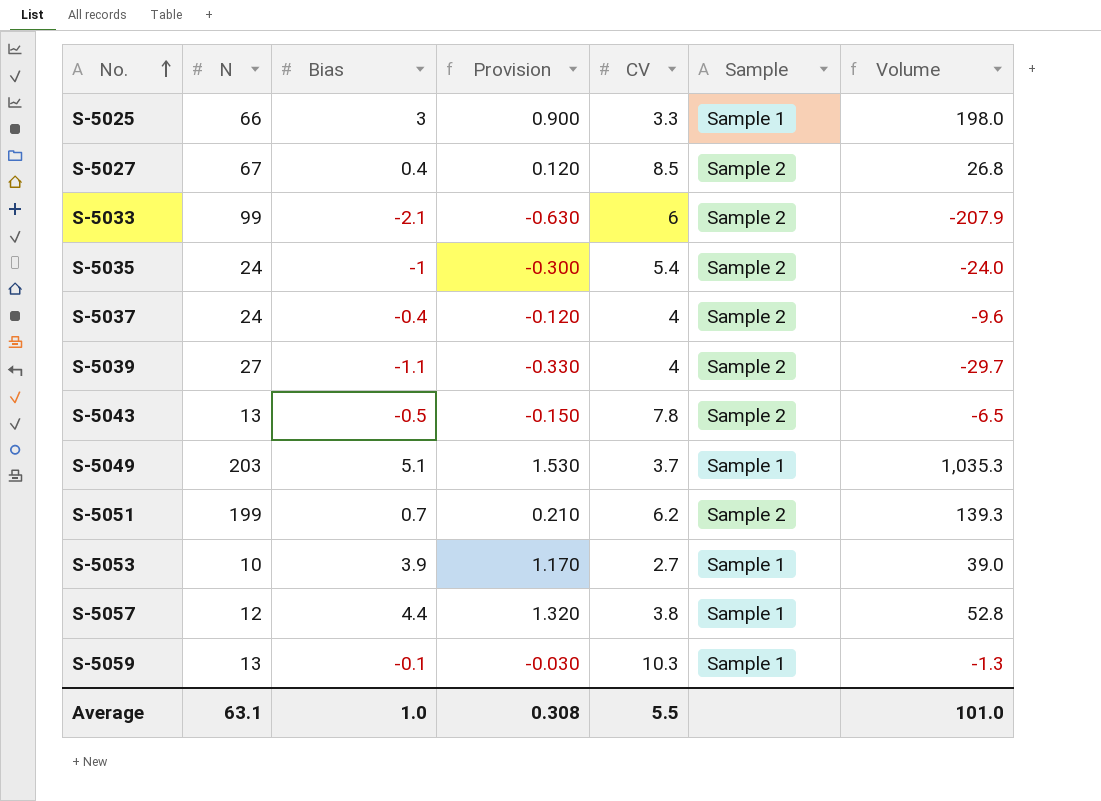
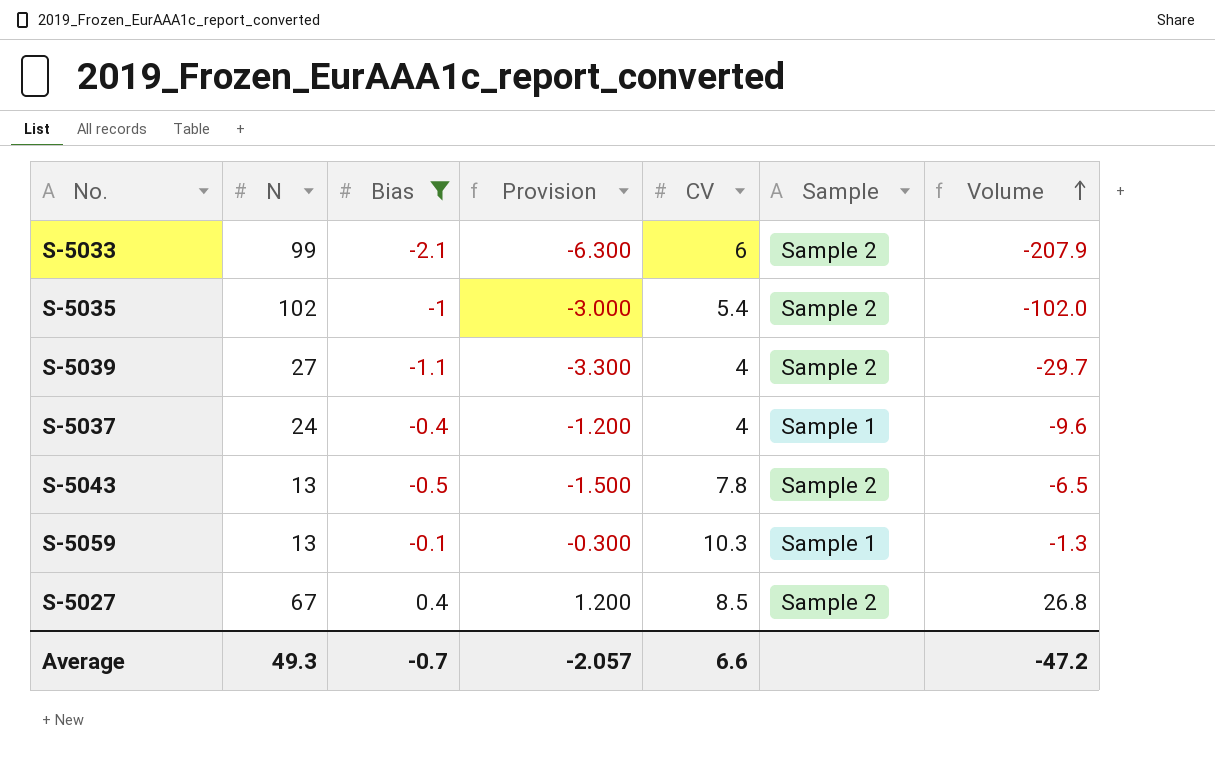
filter: none -> Bias <= 0.4
row order: No. ascending -> Volume ascending
column Provision | formula: [Bias] * 0.3 -> [Bias] * 3
S-5035 | N: 24 -> 102
S-5035 | Volume: -24.0 -> -102.0
S-5037 | Sample: Sample 2 -> Sample 1
Average | N: 63.1 -> 49.3
Average | Bias: 1.0 -> -0.7
Average | Provision: 0.308 -> -2.057
Average | CV: 5.5 -> 6.6
Average | Volume: 101.0 -> -47.2

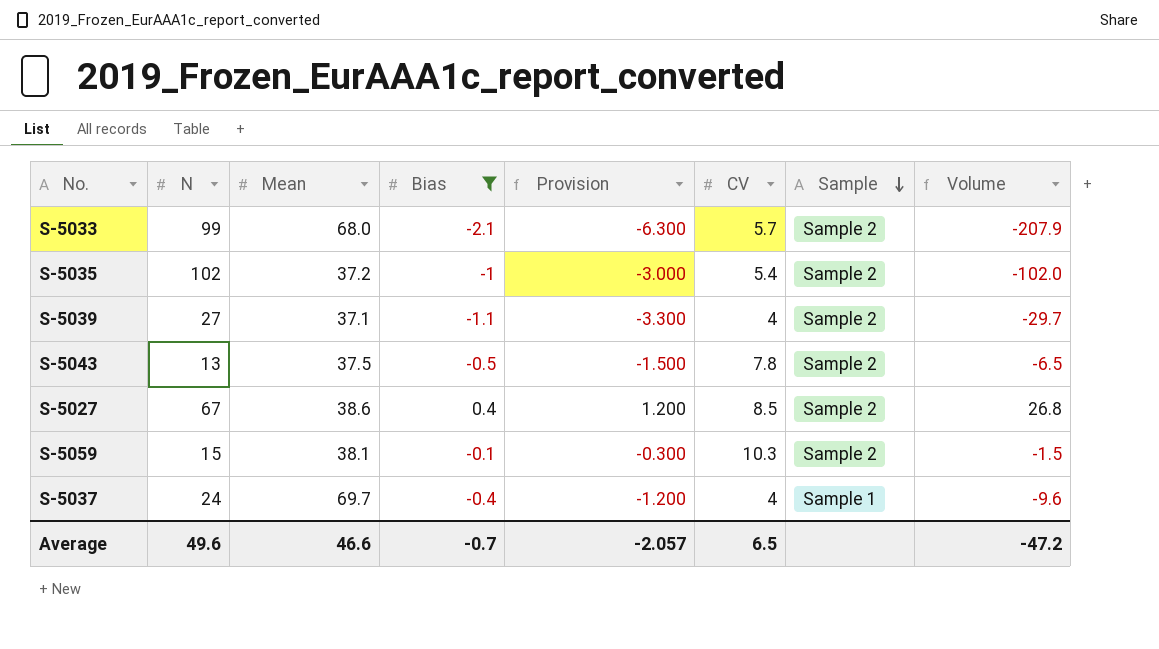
row order: Volume ascending -> Sample descending
column Mean | position: none -> 3
S-5033 | CV: 6 -> 5.7
S-5059 | N: 13 -> 15
S-5059 | Sample: Sample 1 -> Sample 2
S-5059 | Volume: -1.3 -> -1.5
Average | N: 49.3 -> 49.6
Average | CV: 6.6 -> 6.5

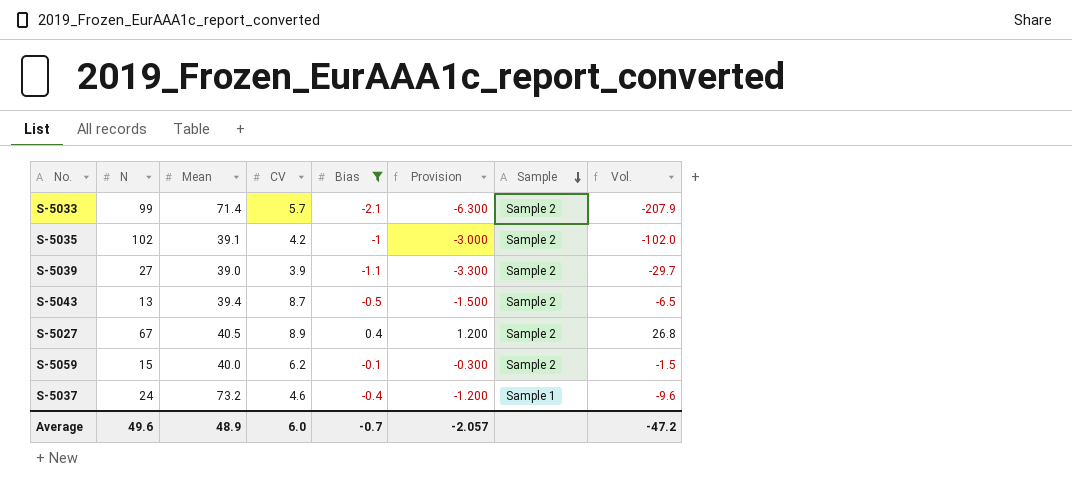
column CV | position: 6 -> 4
column name: Volume -> Vol.
S-5033 | Mean: 68.0 -> 71.4
S-5035 | Mean: 37.2 -> 39.1
S-5035 | CV: 5.4 -> 4.2
S-5039 | Mean: 37.1 -> 39.0
S-5039 | CV: 4 -> 3.9
S-5043 | Mean: 37.5 -> 39.4
S-5043 | CV: 7.8 -> 8.7
S-5027 | Mean: 38.6 -> 40.5
S-5027 | CV: 8.5 -> 8.9
S-5059 | Mean: 38.1 -> 40.0
S-5059 | CV: 10.3 -> 6.2
S-5037 | Mean: 69.7 -> 73.2
S-5037 | CV: 4 -> 4.6
Average | Mean: 46.6 -> 48.9
Average | CV: 6.5 -> 6.0

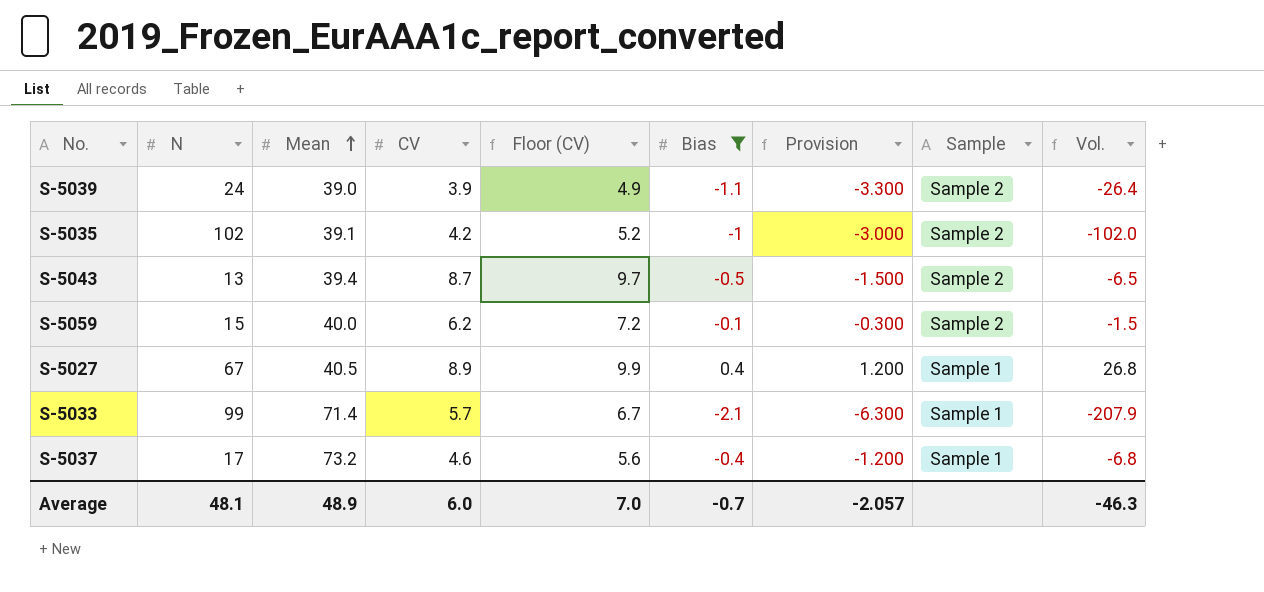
row order: Sample descending -> Mean ascending
column Floor (CV) | formula: none -> [CV] + 1
S-5039 | N: 27 -> 24
S-5039 | Vol.: -29.7 -> -26.4
S-5027 | Sample: Sample 2 -> Sample 1
S-5033 | Sample: Sample 2 -> Sample 1
S-5037 | N: 24 -> 17
S-5037 | Vol.: -9.6 -> -6.8
Average | N: 49.6 -> 48.1
Average | Vol.: -47.2 -> -46.3

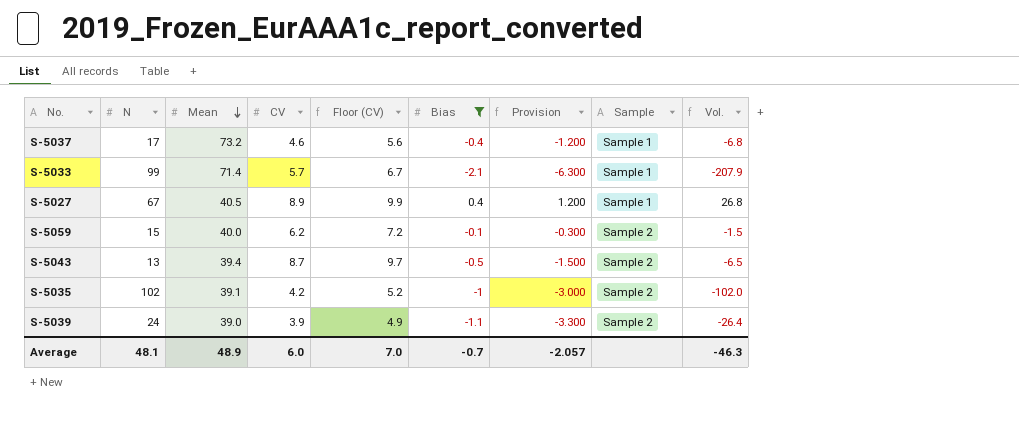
row order: Mean ascending -> Mean descending

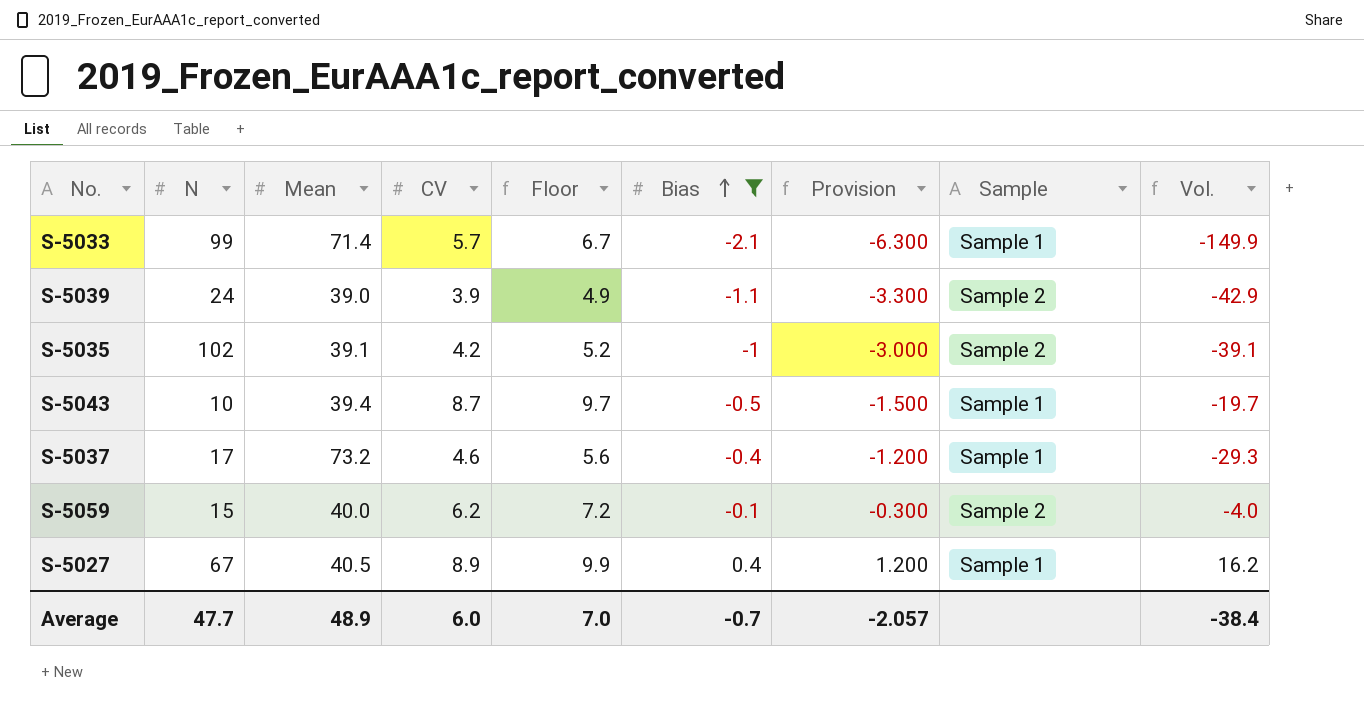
row order: Mean descending -> Bias ascending
column name: Floor (CV) -> Floor
column Vol. | formula: [N] * [Bias] -> [Mean] * [Bias]
S-5043 | N: 13 -> 10
S-5043 | Sample: Sample 2 -> Sample 1
Average | N: 48.1 -> 47.7
Average | Vol.: -46.3 -> -38.4

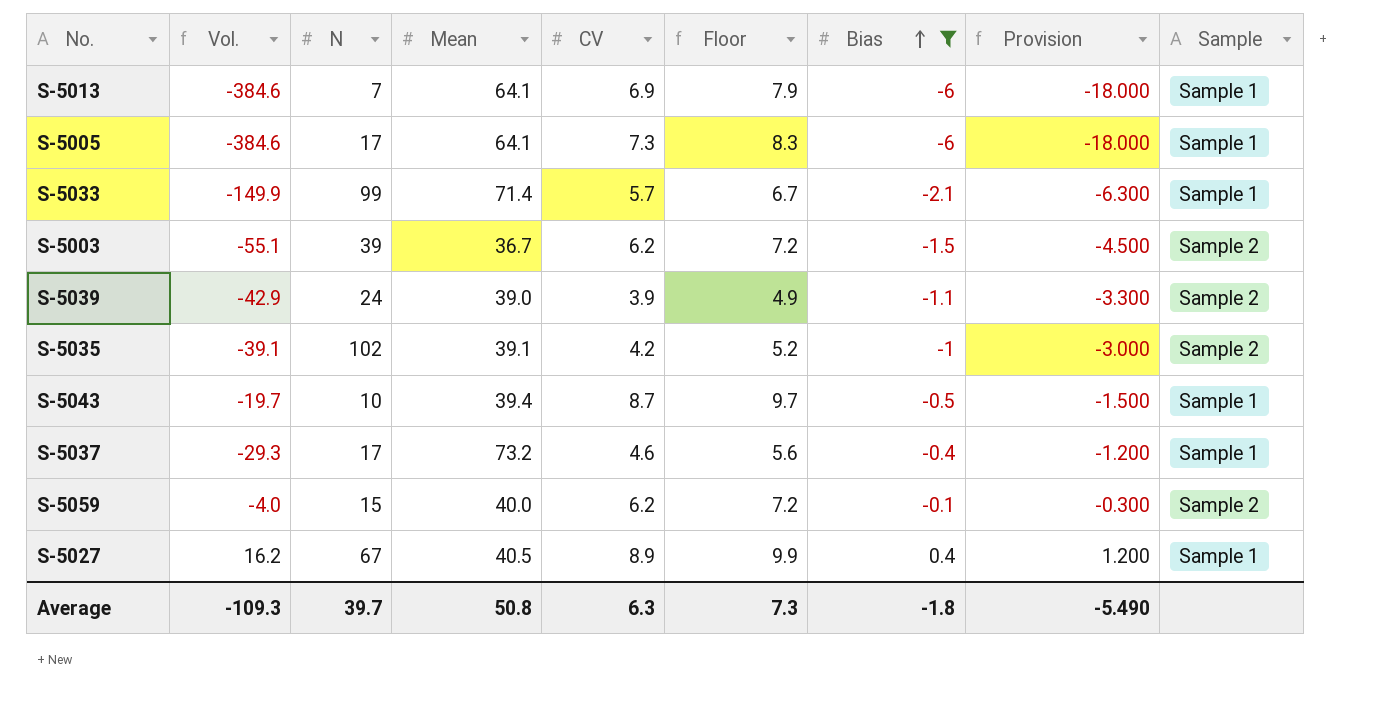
column Vol. | position: 9 -> 2
row S-5013: none -> -384.6 | 7 | 64.1 | 6.9 | 7.9 | -6 | -18.000 | Sample 1
row S-5005: none -> -384.6 | 17 | 64.1 | 7.3 | 8.3 | -6 | -18.000 | Sample 1
row S-5003: none -> -55.1 | 39 | 36.7 | 6.2 | 7.2 | -1.5 | -4.500 | Sample 2
Average | Vol.: -38.4 -> -109.3
Average | N: 47.7 -> 39.7
Average | Mean: 48.9 -> 50.8
Average | CV: 6.0 -> 6.3
Average | Floor: 7.0 -> 7.3
Average | Bias: -0.7 -> -1.8
Average | Provision: -2.057 -> -5.490

